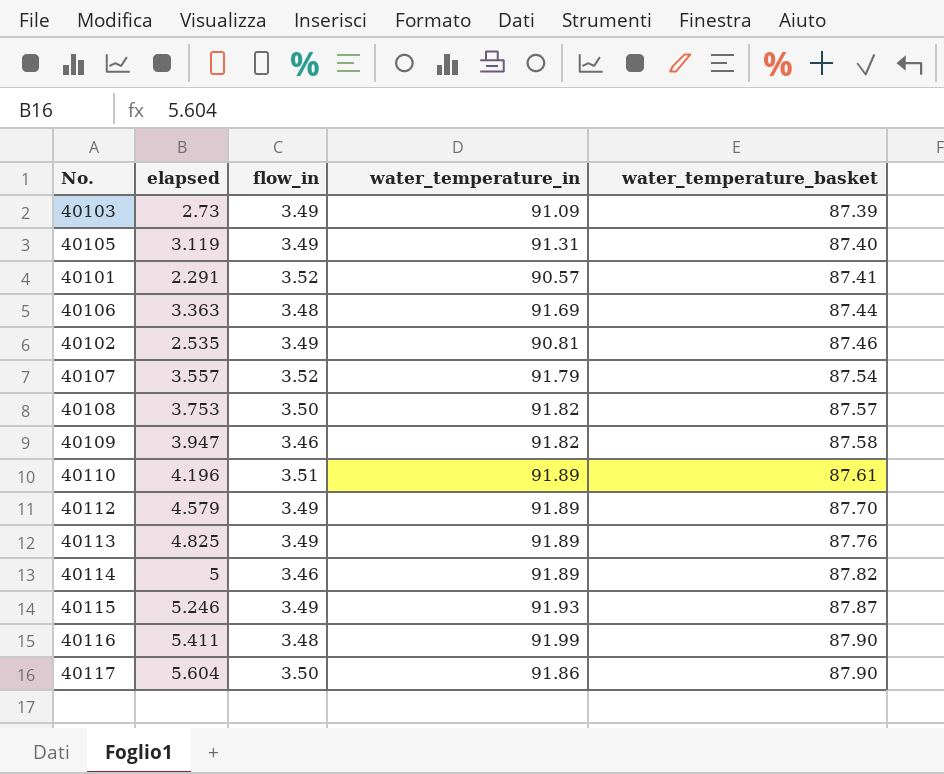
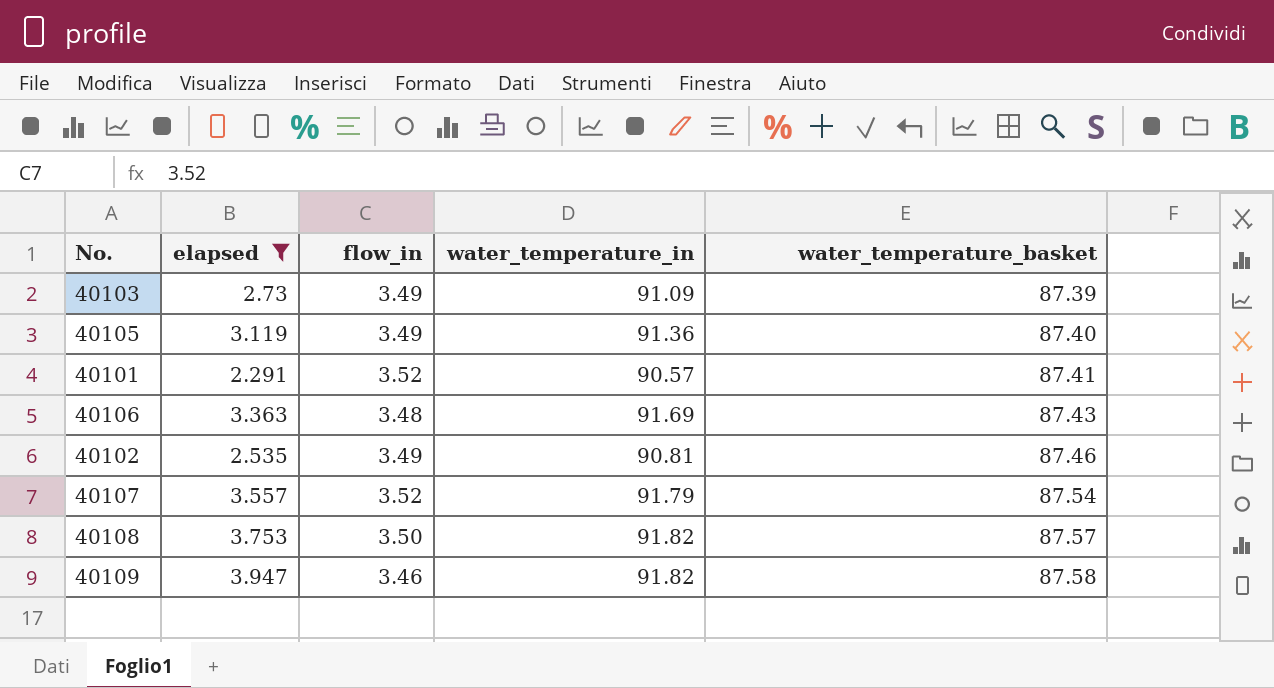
filter: none -> elapsed <= 3.947
40105 | water_temperature_in: 91.31 -> 91.36
40106 | water_temperature_basket: 87.44 -> 87.43

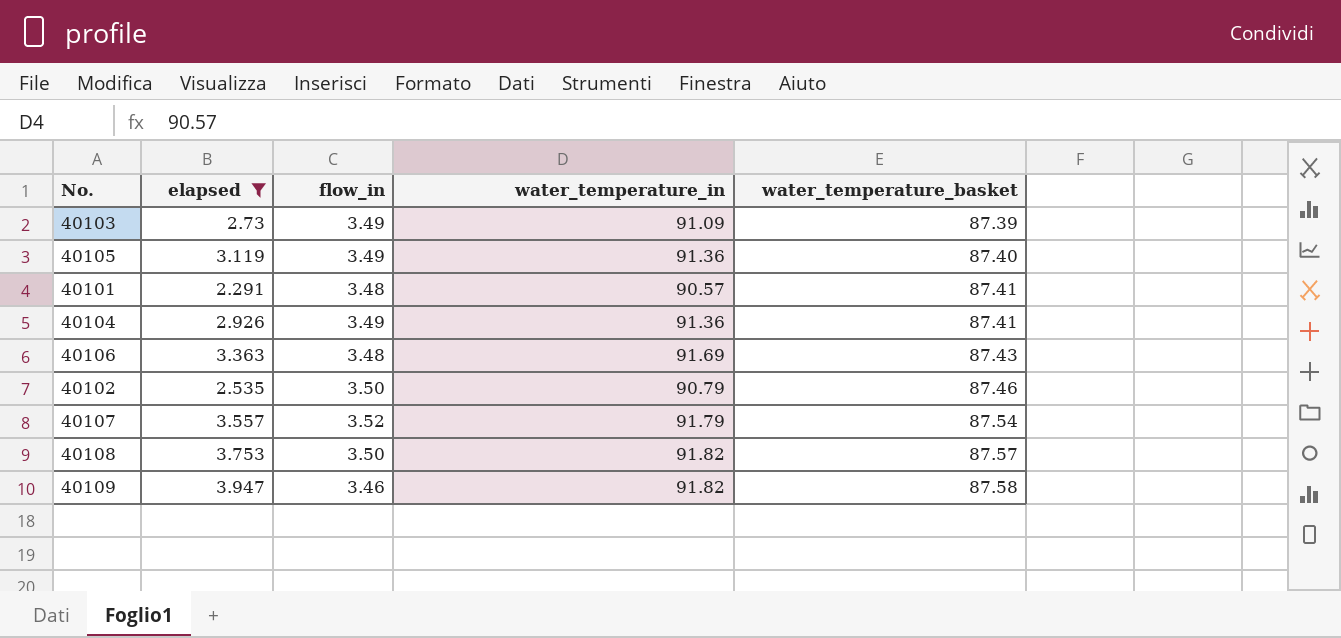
40101 | flow_in: 3.52 -> 3.48
row 40104: none -> 2.926 | 3.49 | 91.36 | 87.41
40102 | flow_in: 3.49 -> 3.50
40102 | water_temperature_in: 90.81 -> 90.79

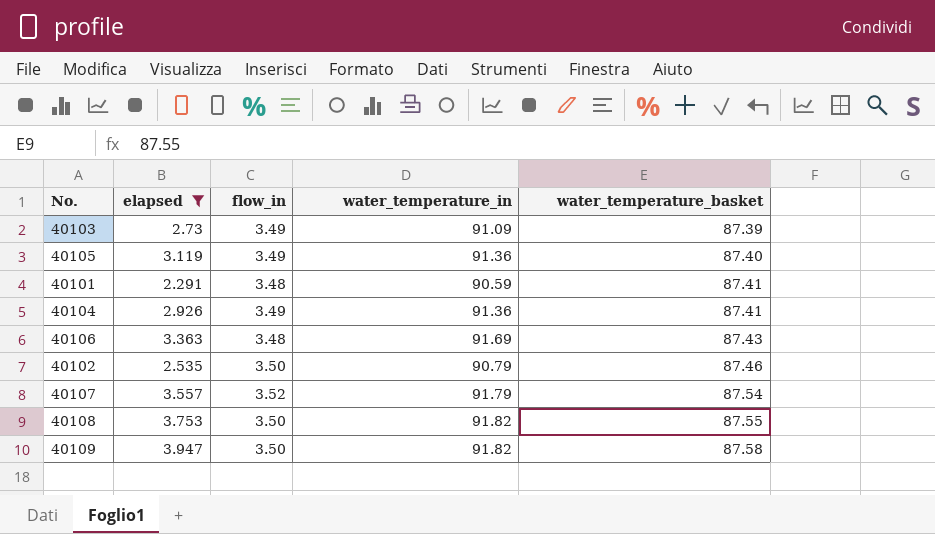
40101 | water_temperature_in: 90.57 -> 90.59
40108 | water_temperature_basket: 87.57 -> 87.55
40109 | flow_in: 3.46 -> 3.50

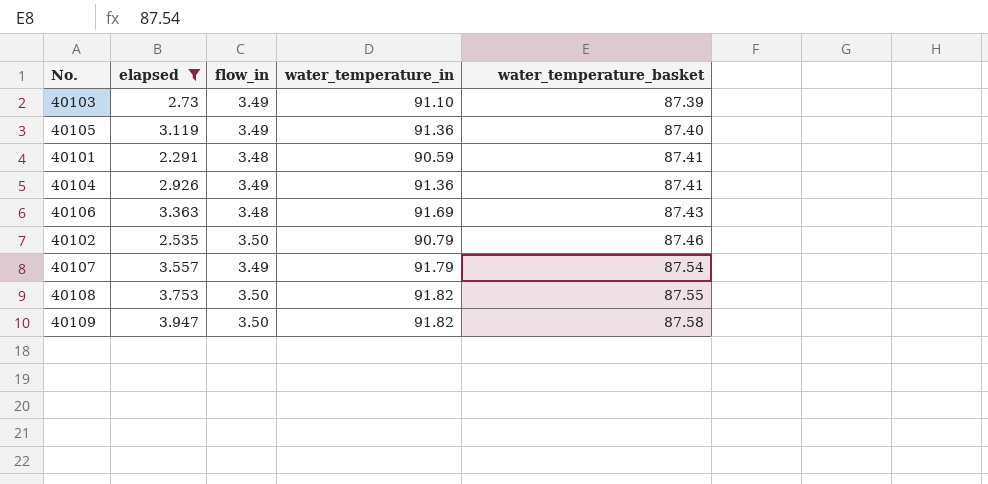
40103 | water_temperature_in: 91.09 -> 91.10
40107 | flow_in: 3.52 -> 3.49

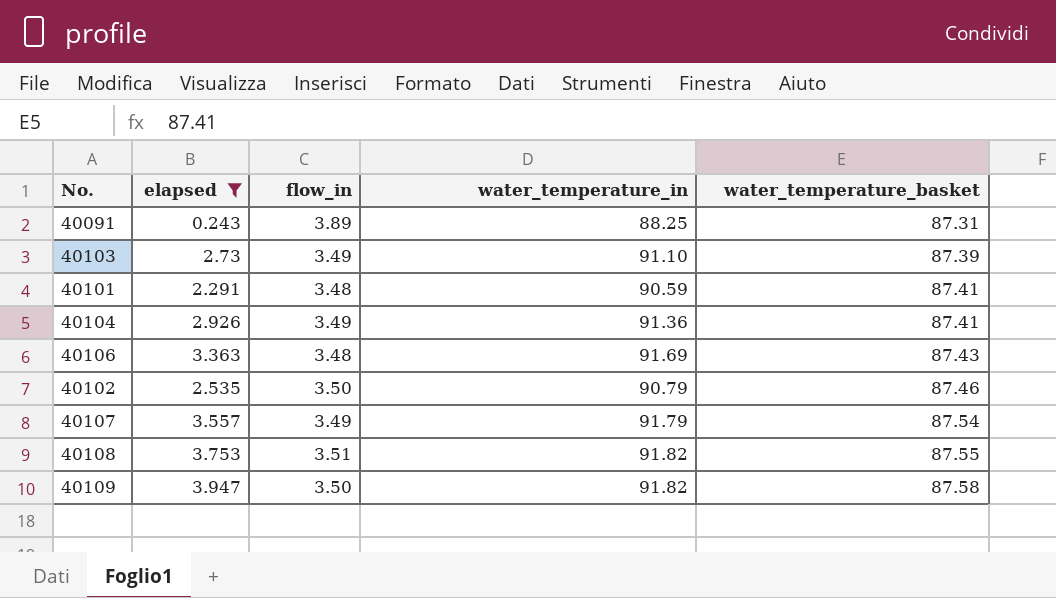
row 40105: 3.119 | 3.49 | 91.36 | 87.40 -> none
row 40091: none -> 0.243 | 3.89 | 88.25 | 87.31
40108 | flow_in: 3.50 -> 3.51

